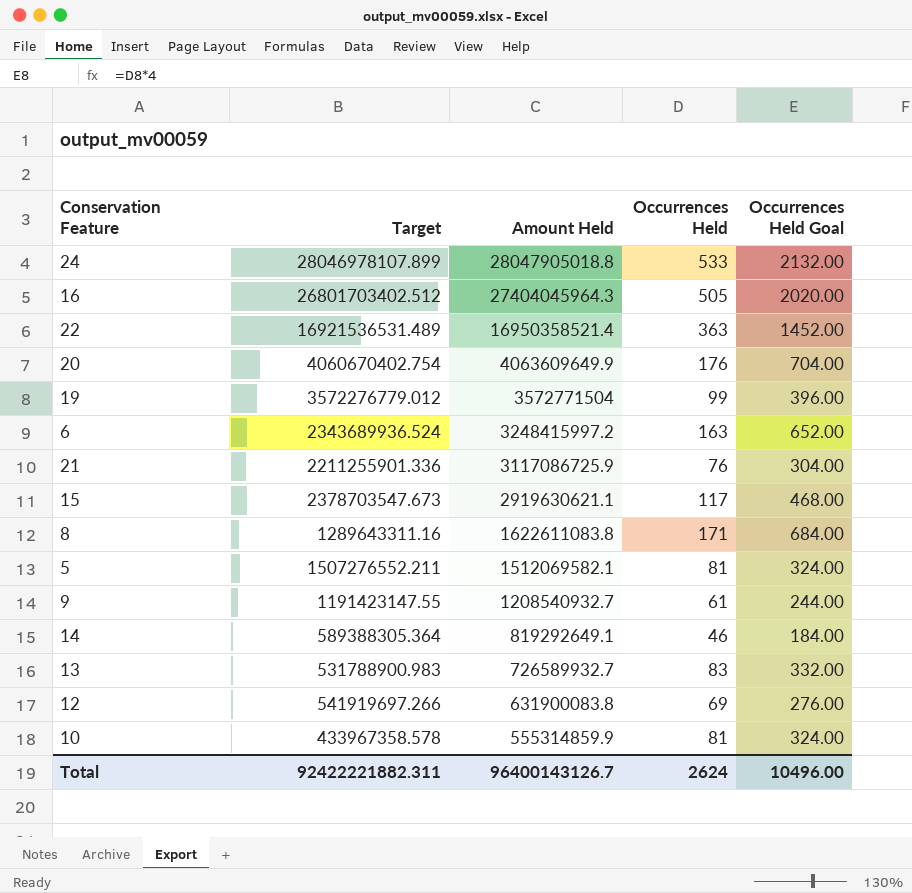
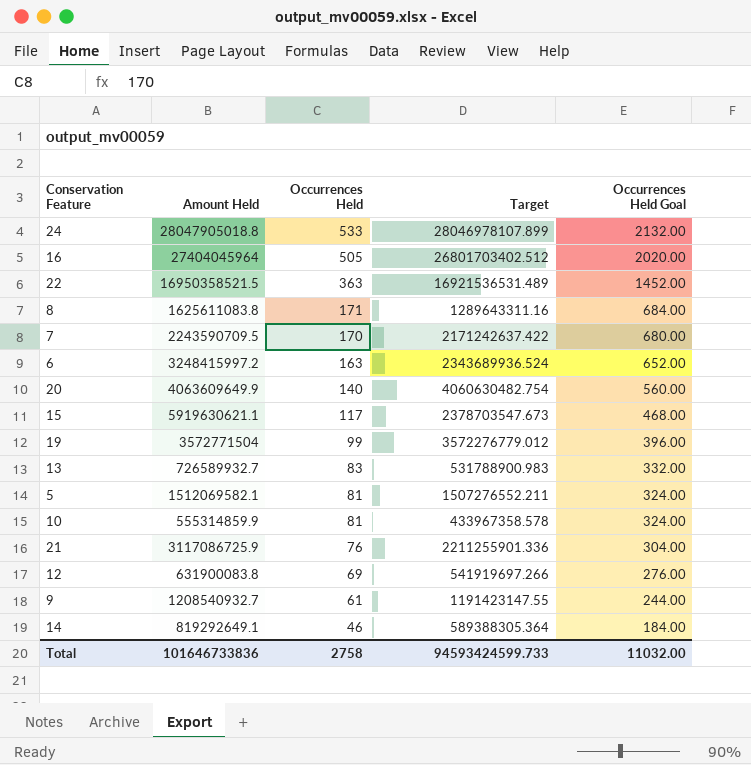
row order: Amount Held descending -> Occurrences Held descending
column Target | position: 2 -> 4
16 | Amount Held: 27404045964.3 -> 27404045964
22 | Amount Held: 16950358521.4 -> 16950358521.5
8 | Amount Held: 1622611083.8 -> 1625611083.8
row 7: none -> 2243590709.5 | 170 | 2171242637.422 | 680.00
20 | Occurrences Held: 176 -> 140
20 | Target: 4060670402.754 -> 4060630482.754
20 | Occurrences Held Goal: 704.00 -> 560.00
15 | Amount Held: 2919630621.1 -> 5919630621.1
Total | Amount Held: 96400143126.7 -> 101646733836
Total | Occurrences Held: 2624 -> 2758
Total | Target: 92422221882.311 -> 94593424599.733
Total | Occurrences Held Goal: 10496.00 -> 11032.00

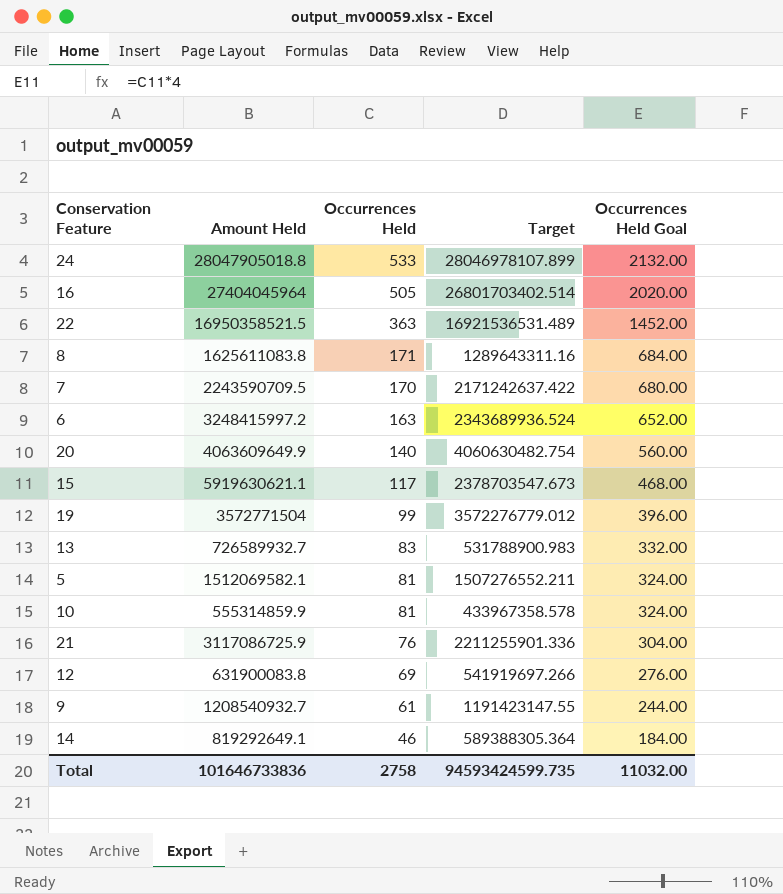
16 | Target: 26801703402.512 -> 26801703402.514
Total | Target: 94593424599.733 -> 94593424599.735

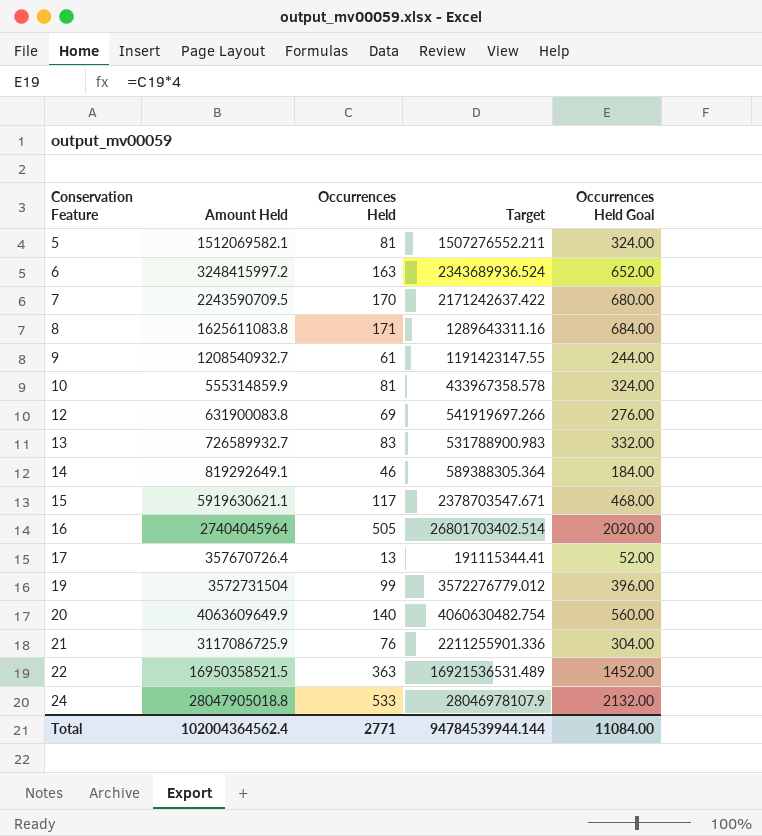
row order: Occurrences Held descending -> Conservation Feature ascending
15 | Target: 2378703547.673 -> 2378703547.671
row 17: none -> 357670726.4 | 13 | 191115344.41 | 52.00
19 | Amount Held: 3572771504 -> 3572731504
24 | Target: 28046978107.899 -> 28046978107.9
Total | Amount Held: 101646733836 -> 102004364562.4
Total | Occurrences Held: 2758 -> 2771
Total | Target: 94593424599.735 -> 94784539944.144
Total | Occurrences Held Goal: 11032.00 -> 11084.00

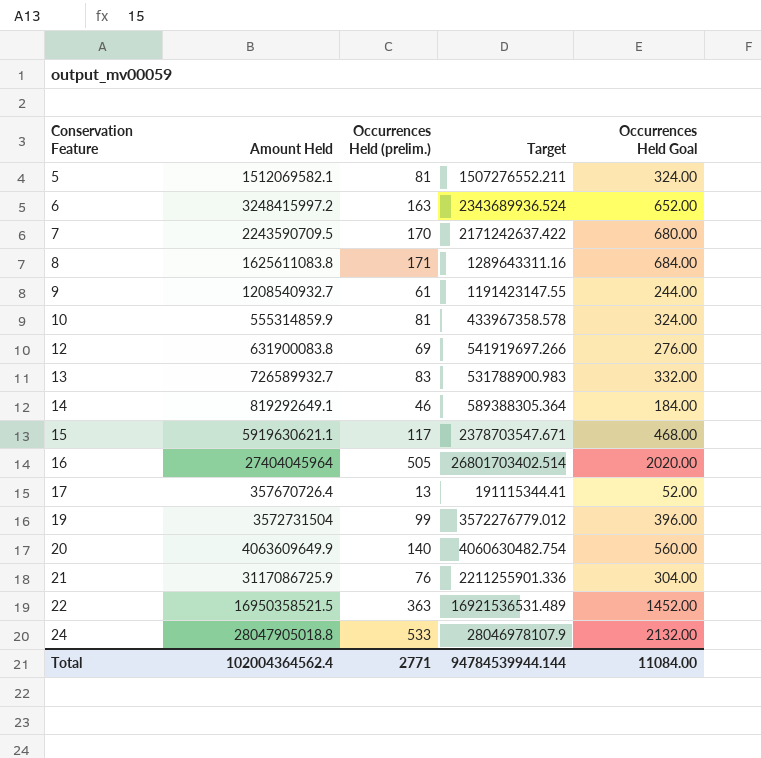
column name: Occurrences Held -> Occurrences Held (prelim.)

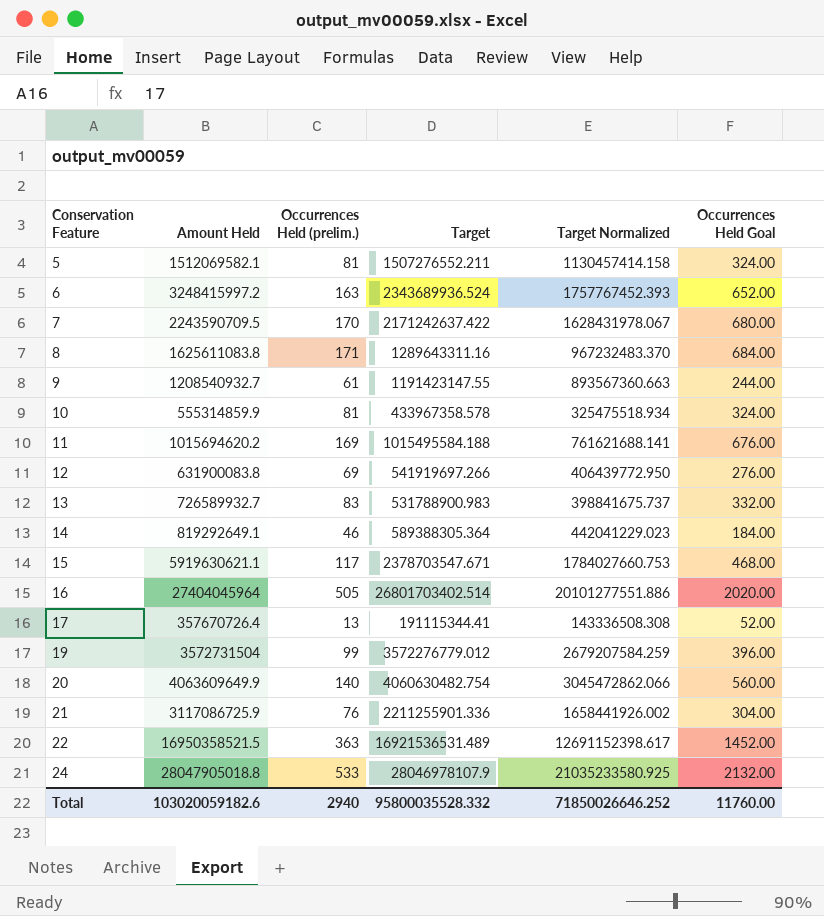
column Target Normalized | formula: none -> [Target] * 0.75
row 11: none -> 1015694620.2 | 169 | 1015495584.188 | 761621688.141 | 676.00
Total | Amount Held: 102004364562.4 -> 103020059182.6
Total | Occurrences Held (prelim.): 2771 -> 2940
Total | Target: 94784539944.144 -> 95800035528.332
Total | Occurrences Held Goal: 11084.00 -> 11760.00

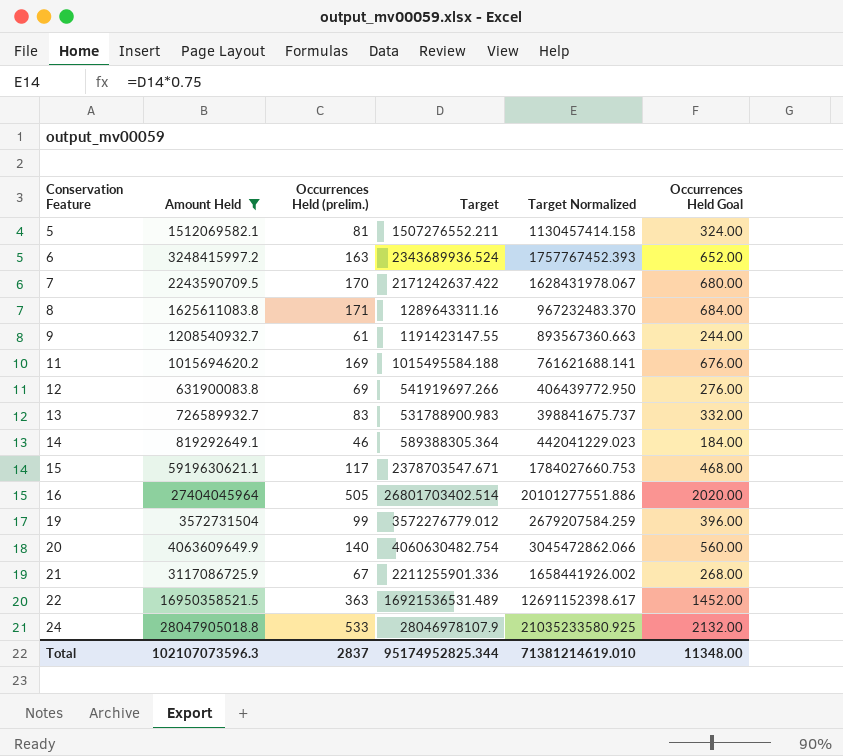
filter: none -> Amount Held >= 631900083.8
21 | Occurrences Held (prelim.): 76 -> 67
21 | Occurrences Held Goal: 304.00 -> 268.00
Total | Amount Held: 103020059182.6 -> 102107073596.3
Total | Occurrences Held (prelim.): 2940 -> 2837
Total | Target: 95800035528.332 -> 95174952825.344
Total | Target Normalized: 71850026646.252 -> 71381214619.010
Total | Occurrences Held Goal: 11760.00 -> 11348.00

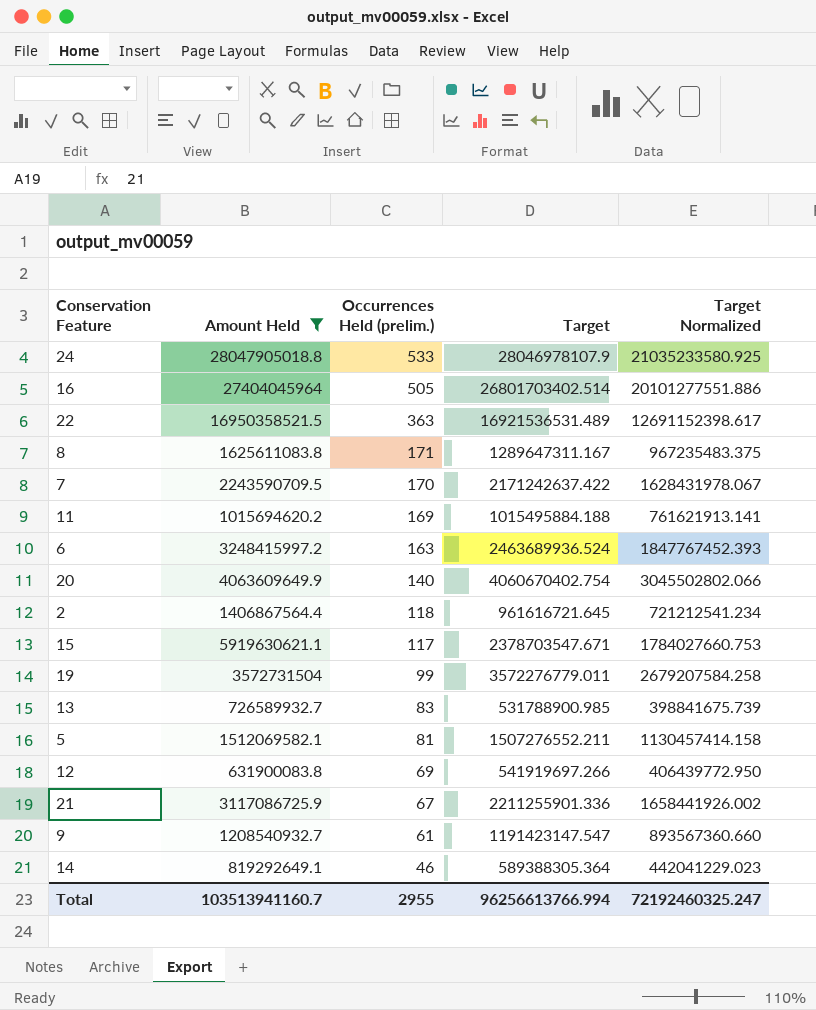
row order: Conservation Feature ascending -> Occurrences Held (prelim.) descending
column Occurrences Held Goal | formula: [Occurrences Held (prelim.)] * 4 -> none
8 | Target: 1289643311.16 -> 1289647311.167
8 | Target Normalized: 967232483.370 -> 967235483.375
11 | Target: 1015495584.188 -> 1015495884.188
11 | Target Normalized: 761621688.141 -> 761621913.141
6 | Target: 2343689936.524 -> 2463689936.524
6 | Target Normalized: 1757767452.393 -> 1847767452.393
20 | Target: 4060630482.754 -> 4060670402.754
20 | Target Normalized: 3045472862.066 -> 3045502802.066
row 2: none -> 1406867564.4 | 118 | 961616721.645 | 721212541.234
19 | Target: 3572276779.012 -> 3572276779.011
19 | Target Normalized: 2679207584.259 -> 2679207584.258
13 | Target: 531788900.983 -> 531788900.985
13 | Target Normalized: 398841675.737 -> 398841675.739
9 | Target: 1191423147.55 -> 1191423147.547
9 | Target Normalized: 893567360.663 -> 893567360.660
Total | Amount Held: 102107073596.3 -> 103513941160.7
Total | Occurrences Held (prelim.): 2837 -> 2955
Total | Target: 95174952825.344 -> 96256613766.994
Total | Target Normalized: 71381214619.010 -> 72192460325.247

